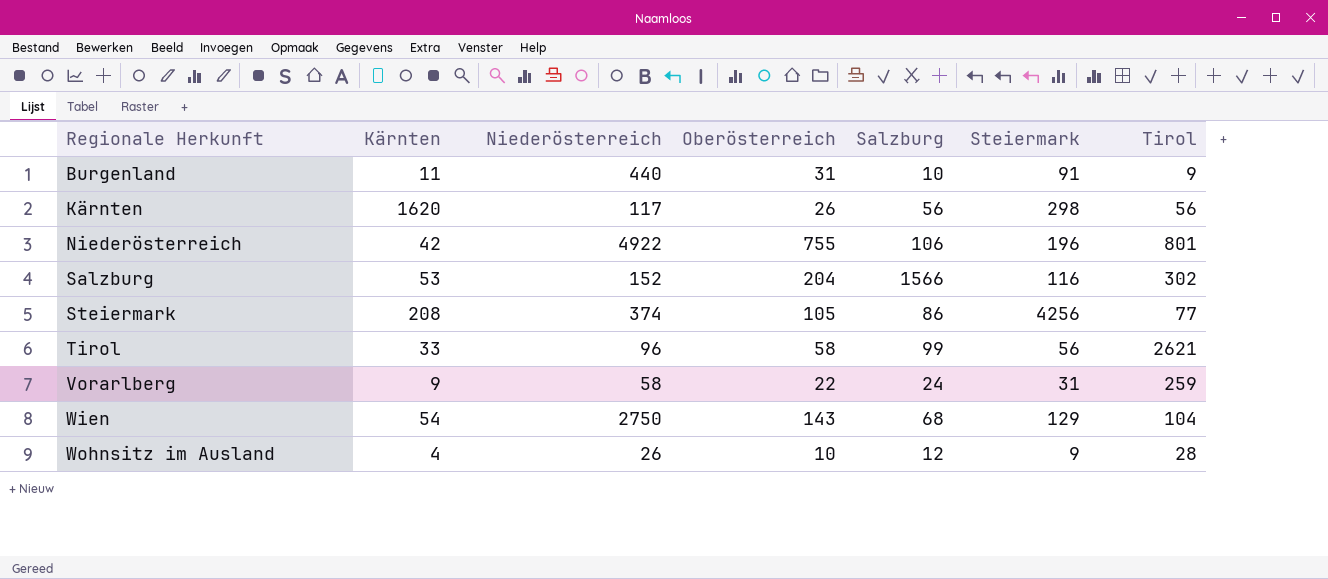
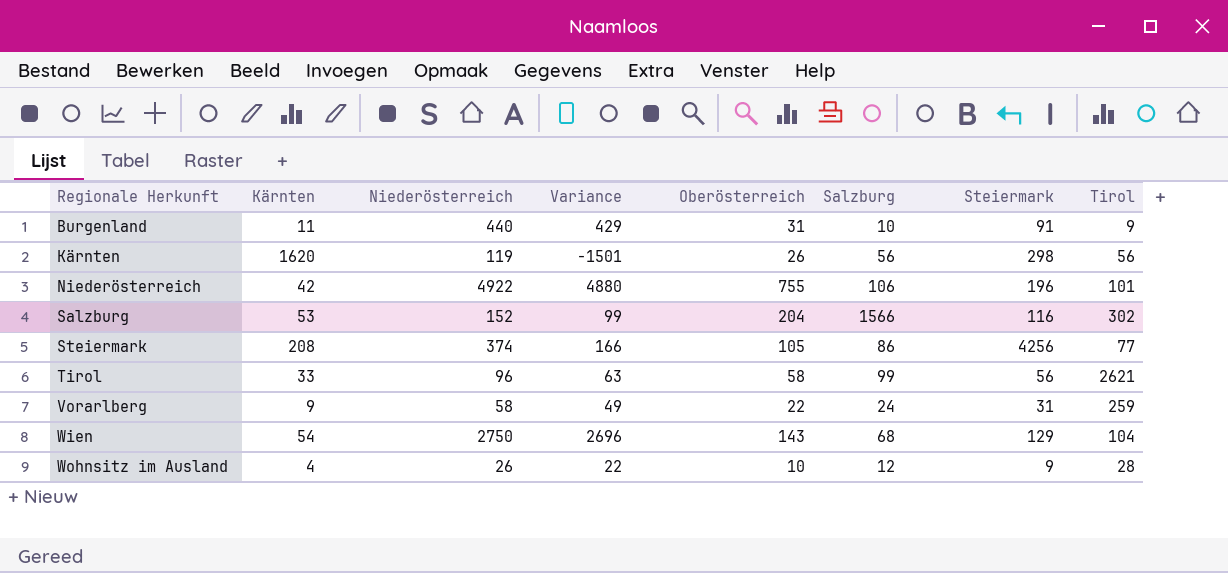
column Variance | formula: none -> [Niederösterreich] - [Kärnten]
Kärnten | Niederösterreich: 117 -> 119
Niederösterreich | Tirol: 801 -> 101

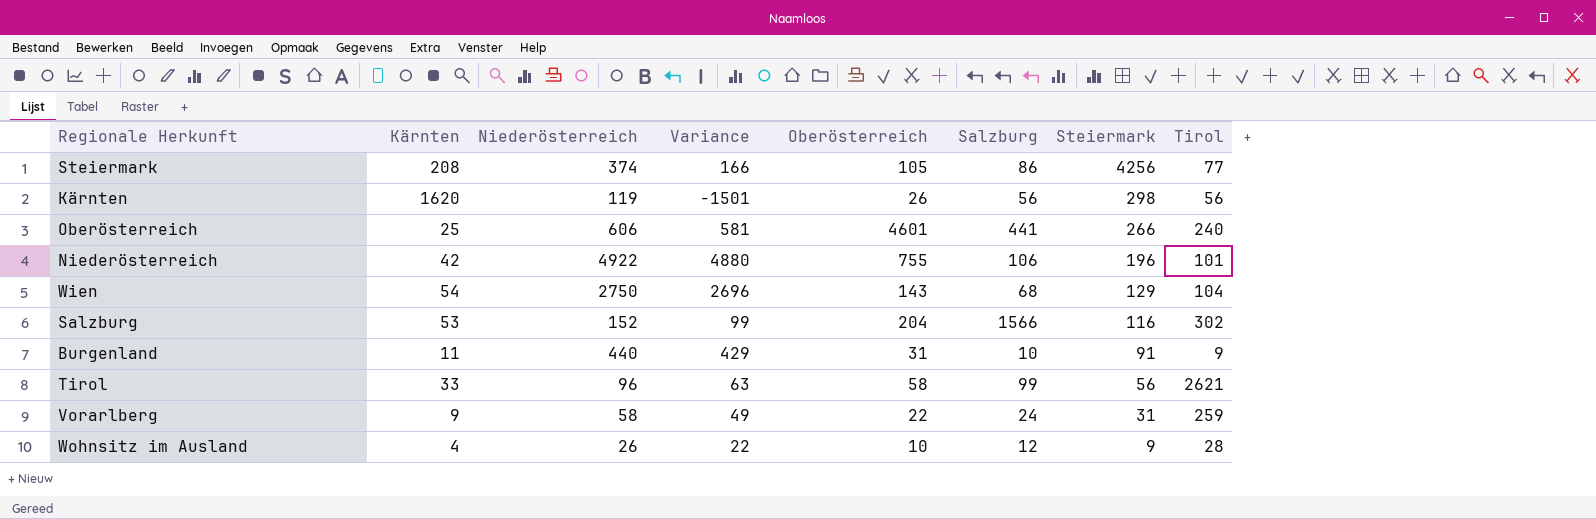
row order: Regionale Herkunft ascending -> Steiermark descending
row Oberösterreich: none -> 25 | 606 | 581 | 4601 | 441 | 266 | 240

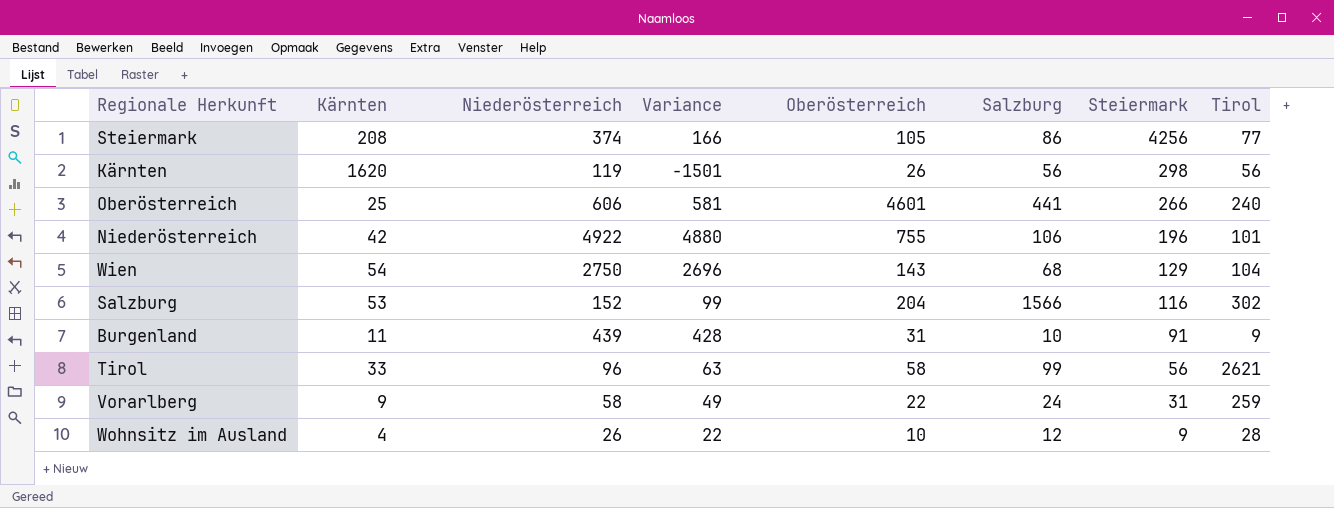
Burgenland | Niederösterreich: 440 -> 439
Burgenland | Variance: 429 -> 428

